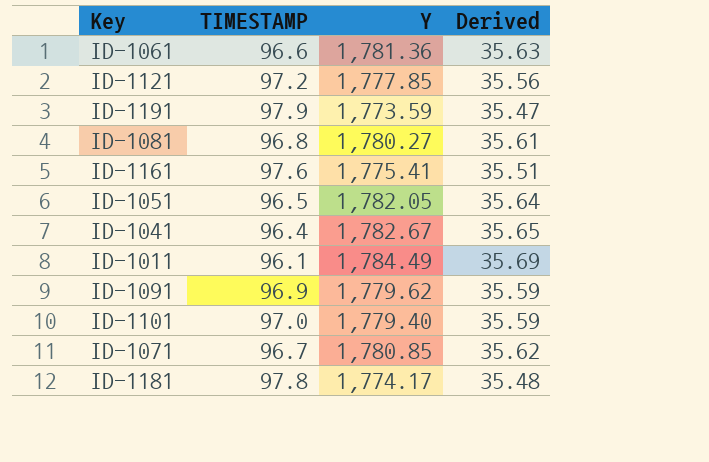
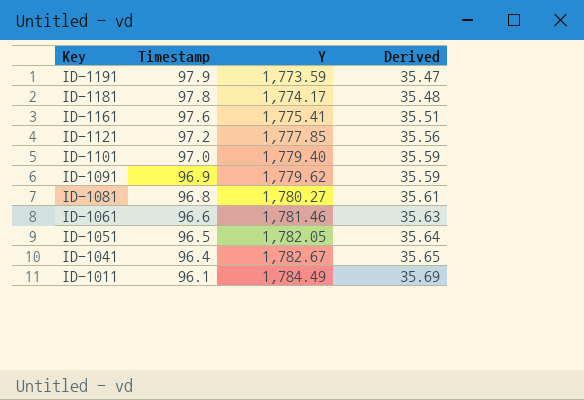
row order: none -> Key descending
column name: TIMESTAMP -> Timestamp
row ID-1071: 96.7 | 1,780.85 | 35.62 -> none
ID-1061 | Y: 1,781.36 -> 1,781.46

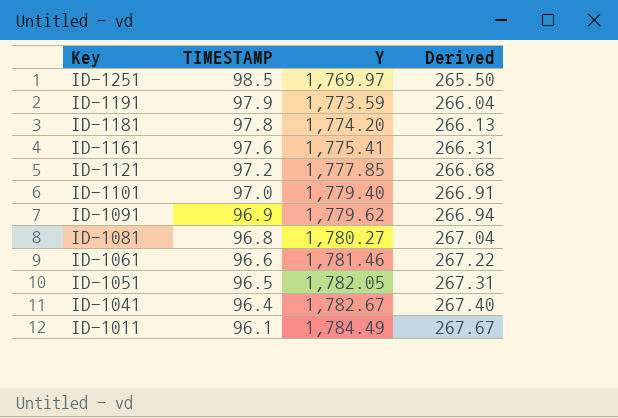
column name: Timestamp -> TIMESTAMP
column Derived | formula: [Y] * 0.02 -> [Y] * 0.15
row ID-1251: none -> 98.5 | 1,769.97 | 265.50
ID-1181 | Y: 1,774.17 -> 1,774.20

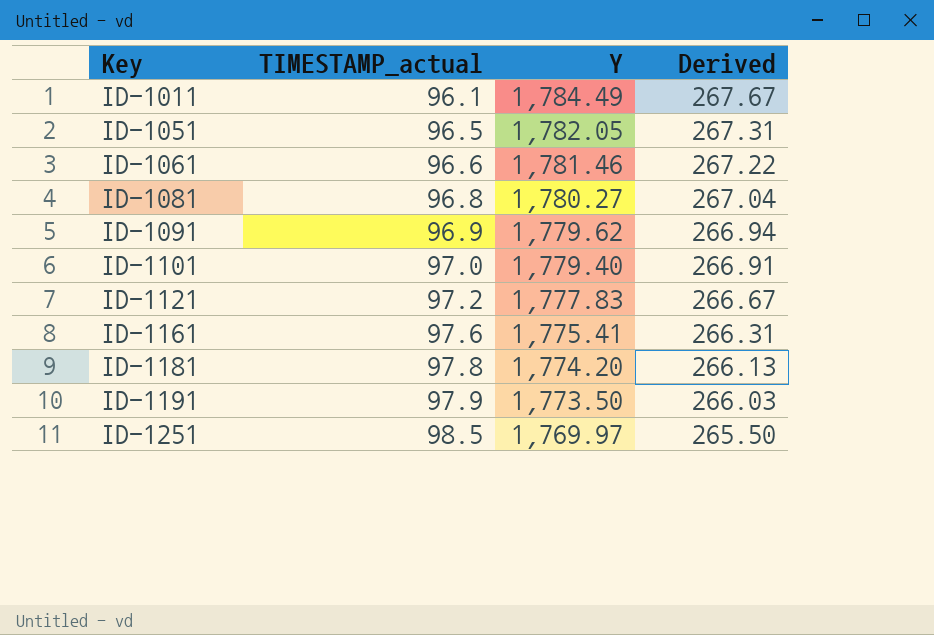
row order: Key descending -> Key ascending
column name: TIMESTAMP -> TIMESTAMP_actual
row ID-1041: 96.4 | 1,782.67 | 267.40 -> none
ID-1121 | Y: 1,777.85 -> 1,777.83
ID-1121 | Derived: 266.68 -> 266.67
ID-1191 | Y: 1,773.59 -> 1,773.50
ID-1191 | Derived: 266.04 -> 266.03

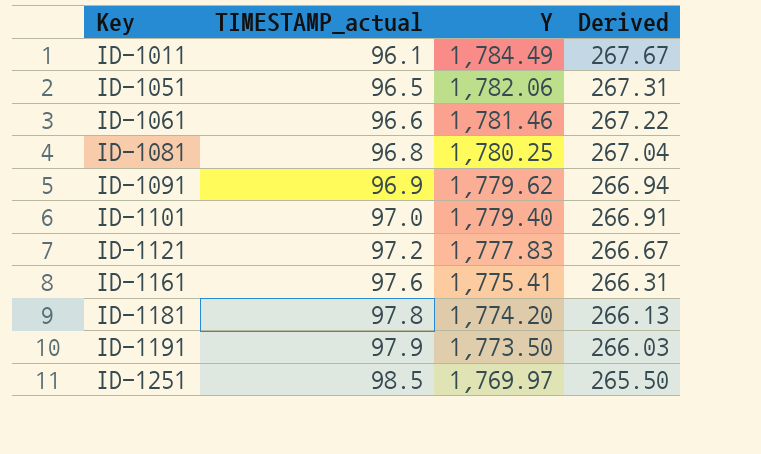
ID-1051 | Y: 1,782.05 -> 1,782.06
ID-1081 | Y: 1,780.27 -> 1,780.25

